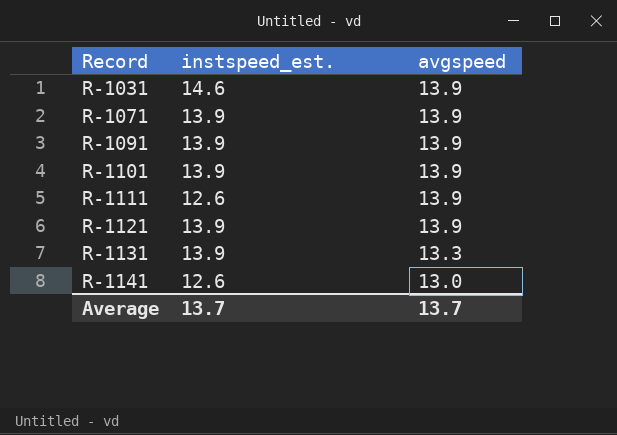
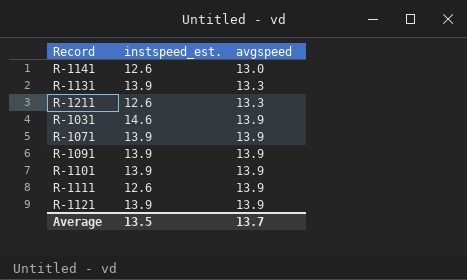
row order: Record ascending -> avgspeed ascending
row R-1211: none -> 12.6 | 13.3
Average | instspeed_est.: 13.7 -> 13.5

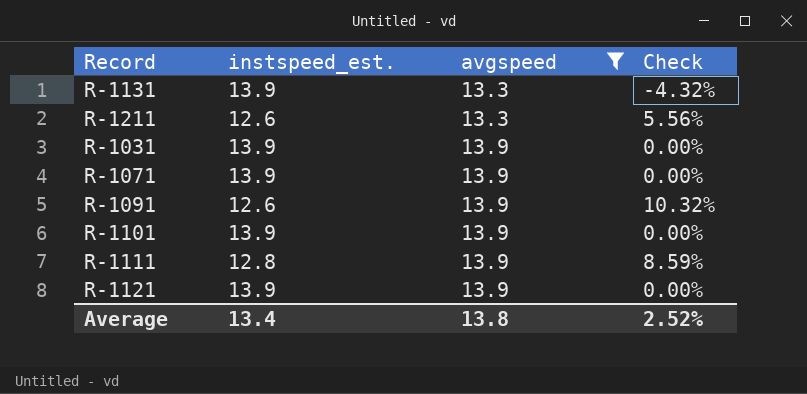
filter: none -> avgspeed != 13.0
column Check | formula: none -> ([avgspeed] - [instspeed_est.]) / [instspeed_est.]
R-1031 | instspeed_est.: 14.6 -> 13.9
R-1091 | instspeed_est.: 13.9 -> 12.6
R-1111 | instspeed_est.: 12.6 -> 12.8
Average | instspeed_est.: 13.5 -> 13.4
Average | avgspeed: 13.7 -> 13.8

